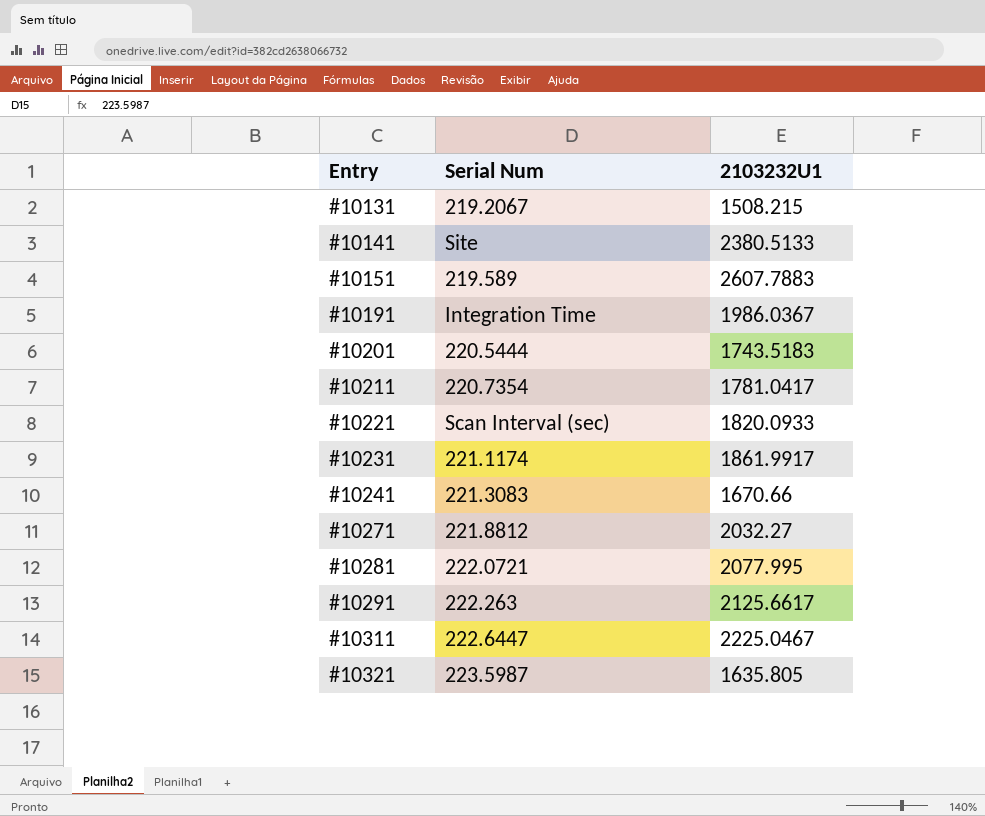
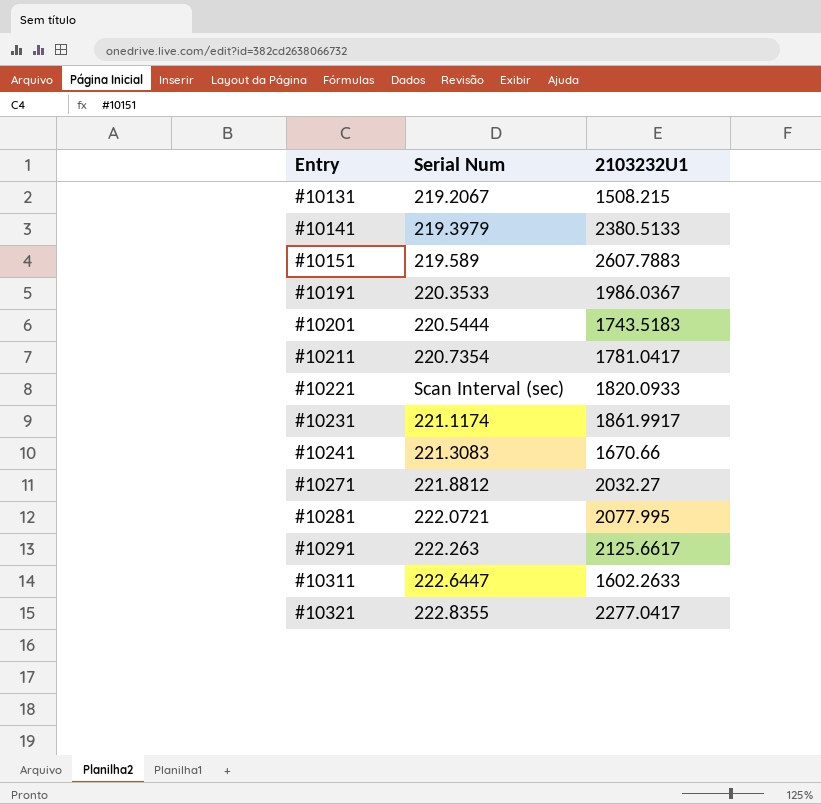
#10141 | Serial Num: Site -> 219.3979
#10191 | Serial Num: Integration Time -> 220.3533
#10311 | 2103232U1: 2225.0467 -> 1602.2633
#10321 | Serial Num: 223.5987 -> 222.8355
#10321 | 2103232U1: 1635.805 -> 2277.0417

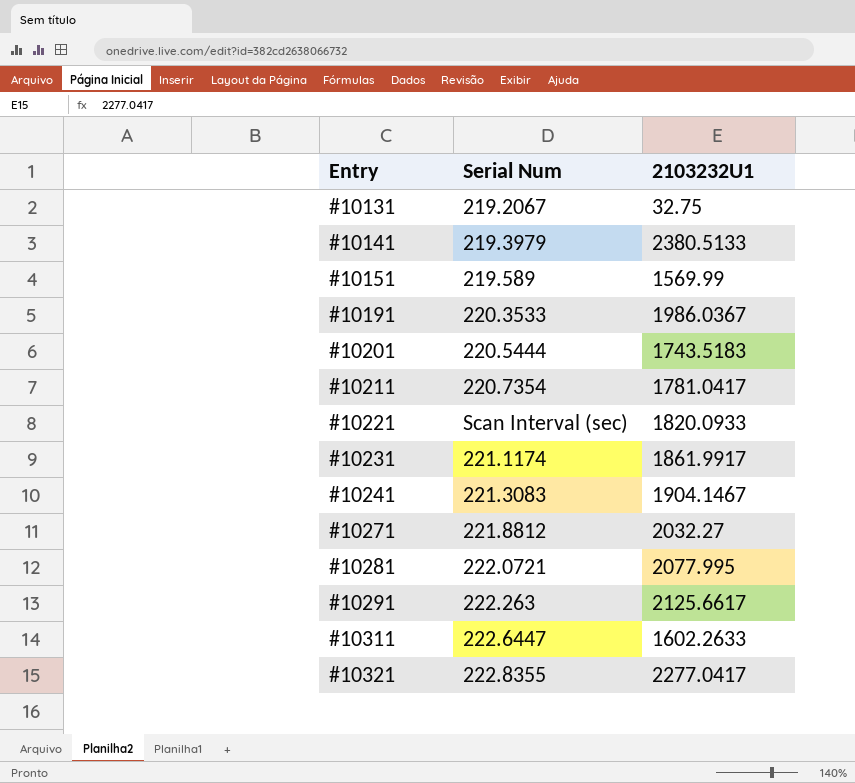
#10131 | 2103232U1: 1508.215 -> 32.75
#10151 | 2103232U1: 2607.7883 -> 1569.99
#10241 | 2103232U1: 1670.66 -> 1904.1467

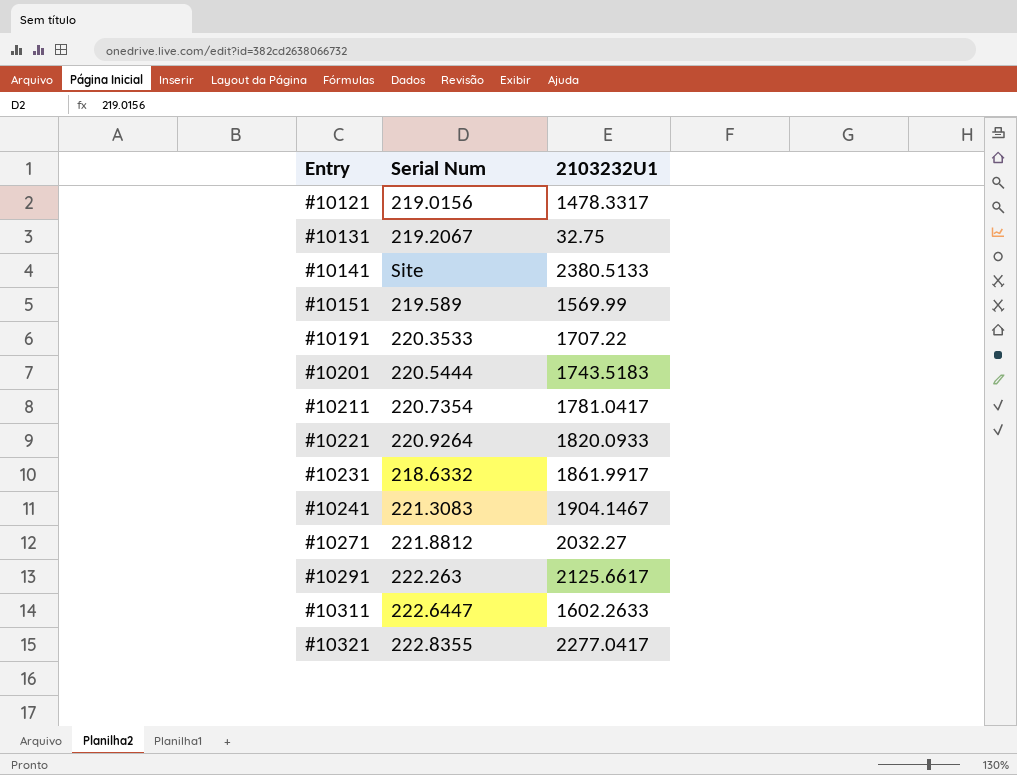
row #10281: 222.0721 | 2077.995 -> none
row #10121: none -> 219.0156 | 1478.3317
#10141 | Serial Num: 219.3979 -> Site
#10191 | 2103232U1: 1986.0367 -> 1707.22
#10221 | Serial Num: Scan Interval (sec) -> 220.9264
#10231 | Serial Num: 221.1174 -> 218.6332

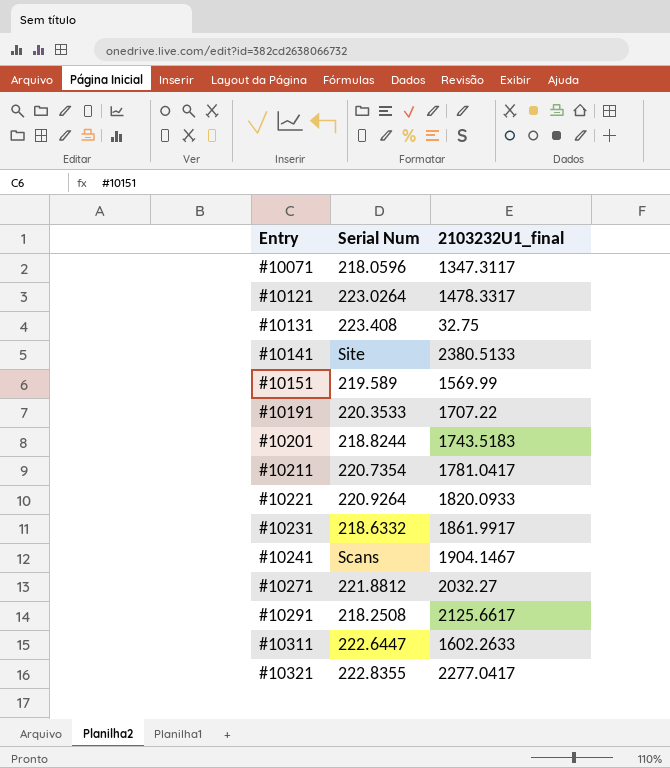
column name: 2103232U1 -> 2103232U1_final
row #10071: none -> 218.0596 | 1347.3117
#10121 | Serial Num: 219.0156 -> 223.0264
#10131 | Serial Num: 219.2067 -> 223.408
#10201 | Serial Num: 220.5444 -> 218.8244
#10241 | Serial Num: 221.3083 -> Scans
#10291 | Serial Num: 222.263 -> 218.2508

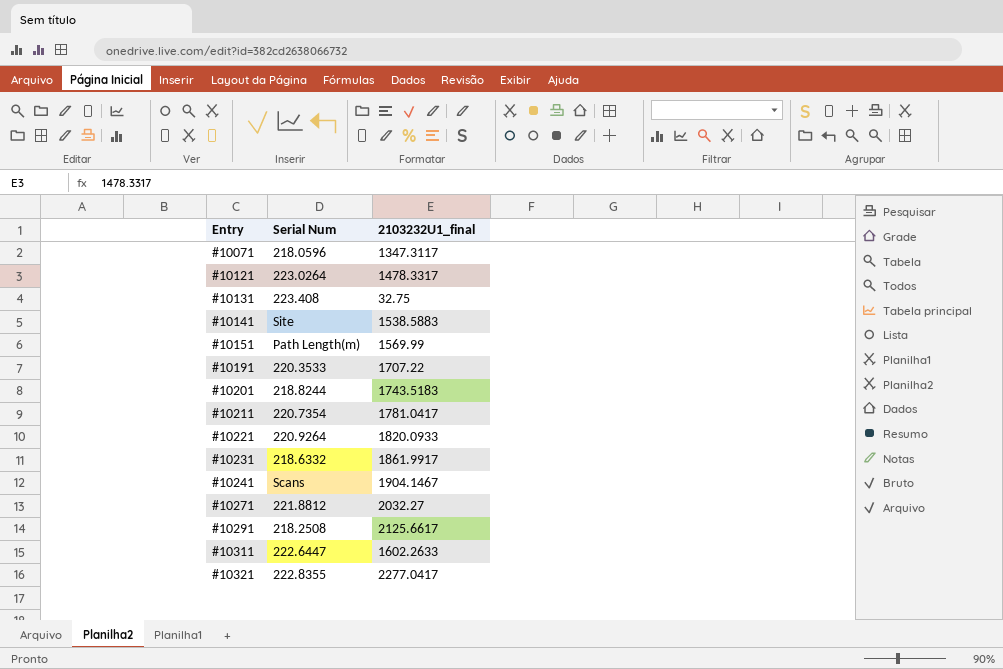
#10141 | 2103232U1_final: 2380.5133 -> 1538.5883
#10151 | Serial Num: 219.589 -> Path Length(m)

